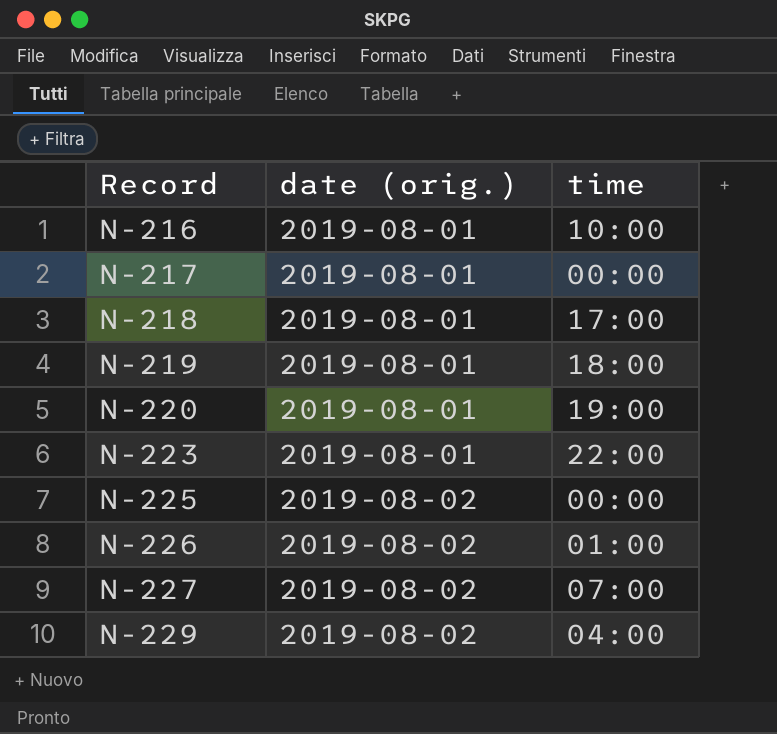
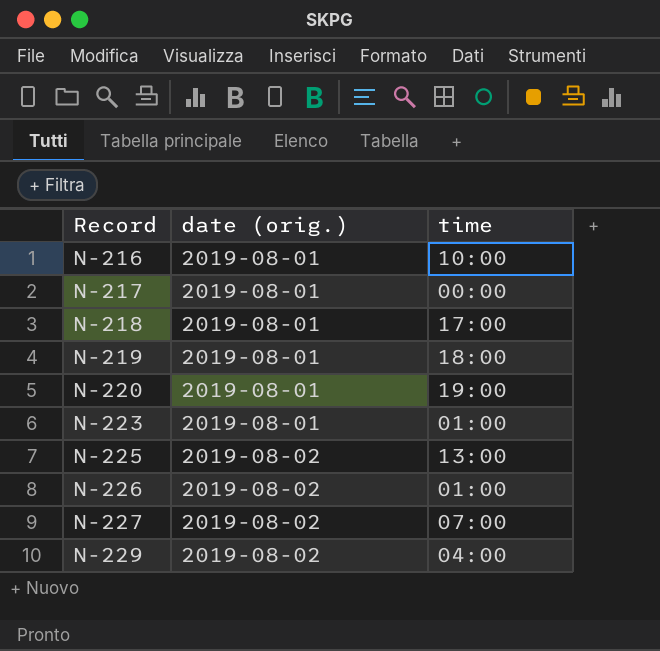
N-223 | time: 22:00 -> 01:00
N-225 | time: 00:00 -> 13:00

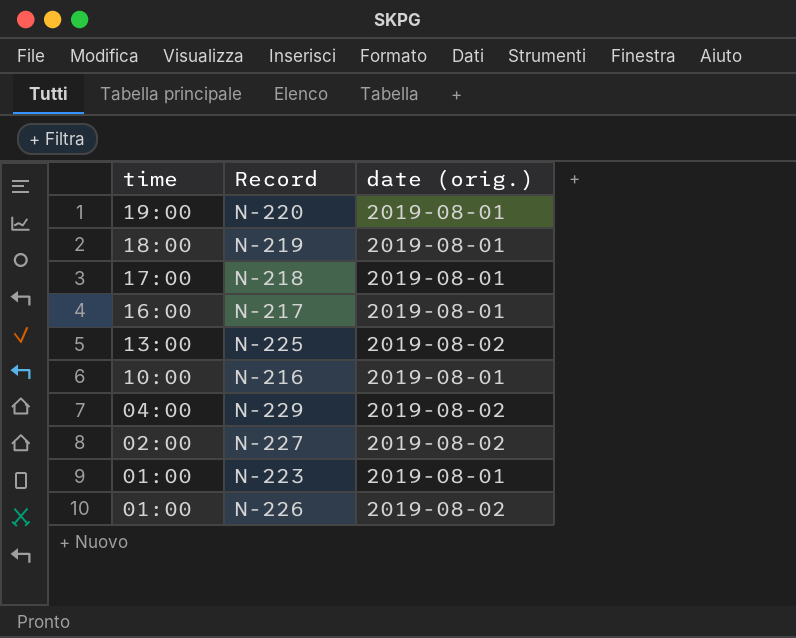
row order: Record ascending -> time descending
column time | position: 3 -> 1
N-217 | time: 00:00 -> 16:00
N-227 | time: 07:00 -> 02:00

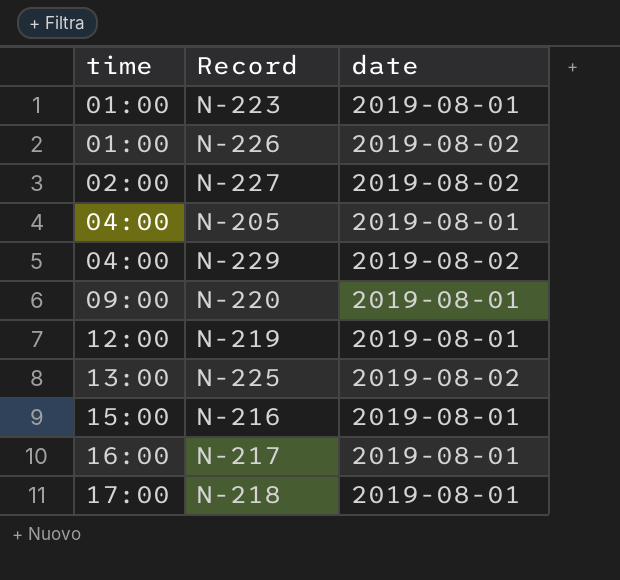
row order: time descending -> time ascending
column name: date (orig.) -> date
row N-205: none -> 04:00 | 2019-08-01
N-220 | time: 19:00 -> 09:00
N-219 | time: 18:00 -> 12:00
N-216 | time: 10:00 -> 15:00

